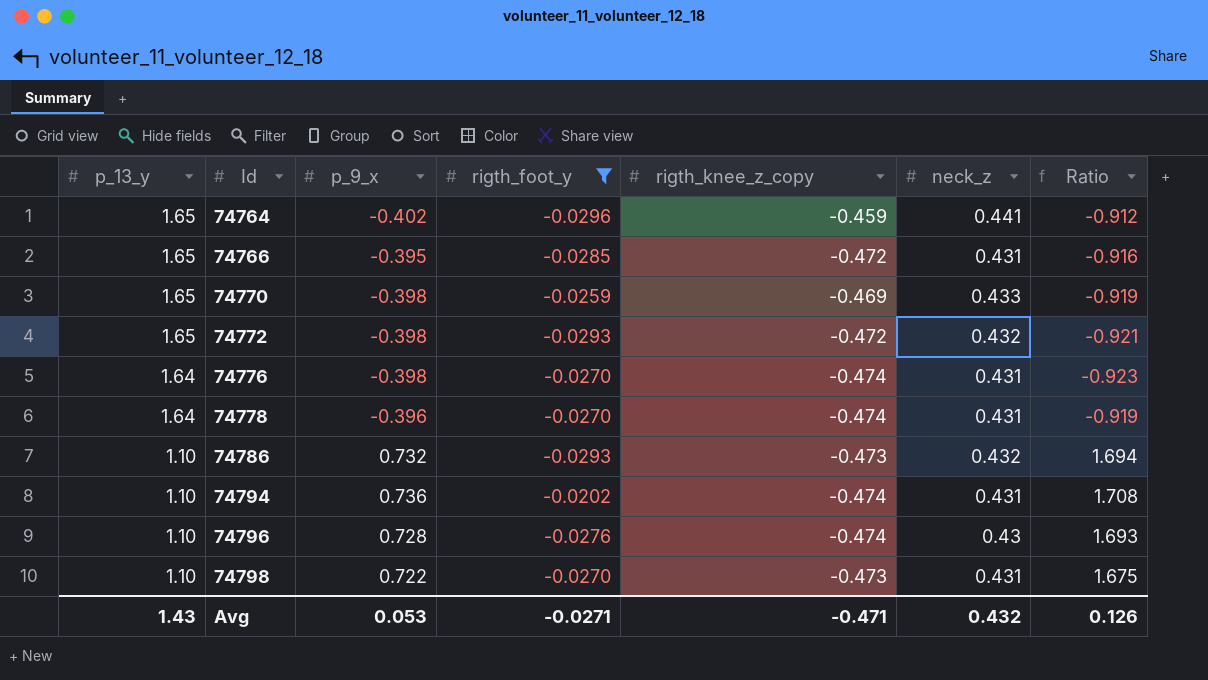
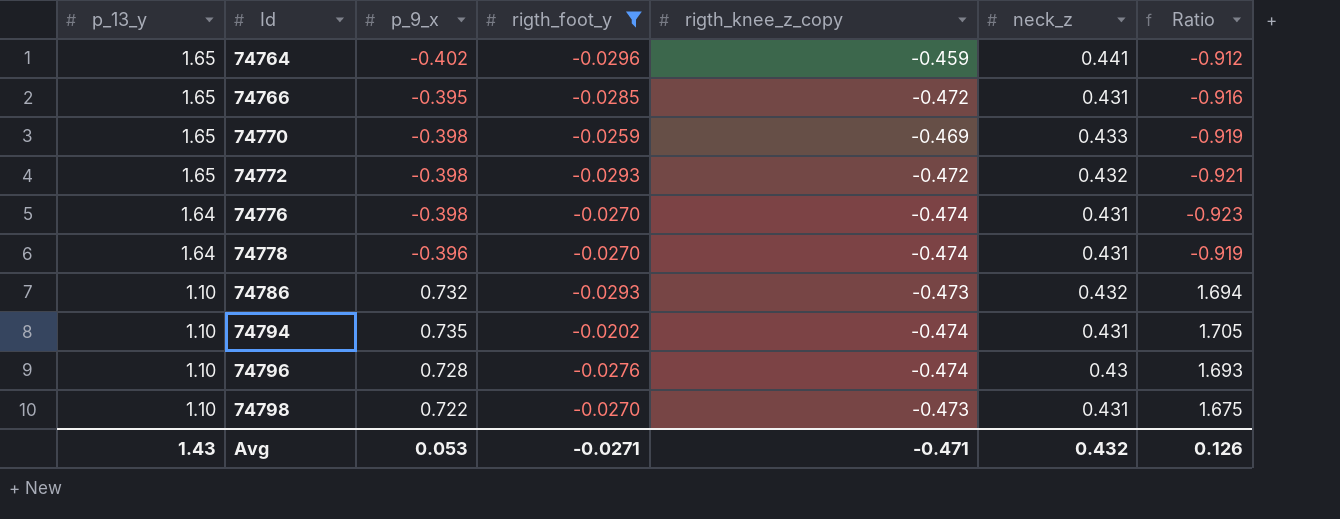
74794 | p_9_x: 0.736 -> 0.735
74794 | Ratio: 1.708 -> 1.705

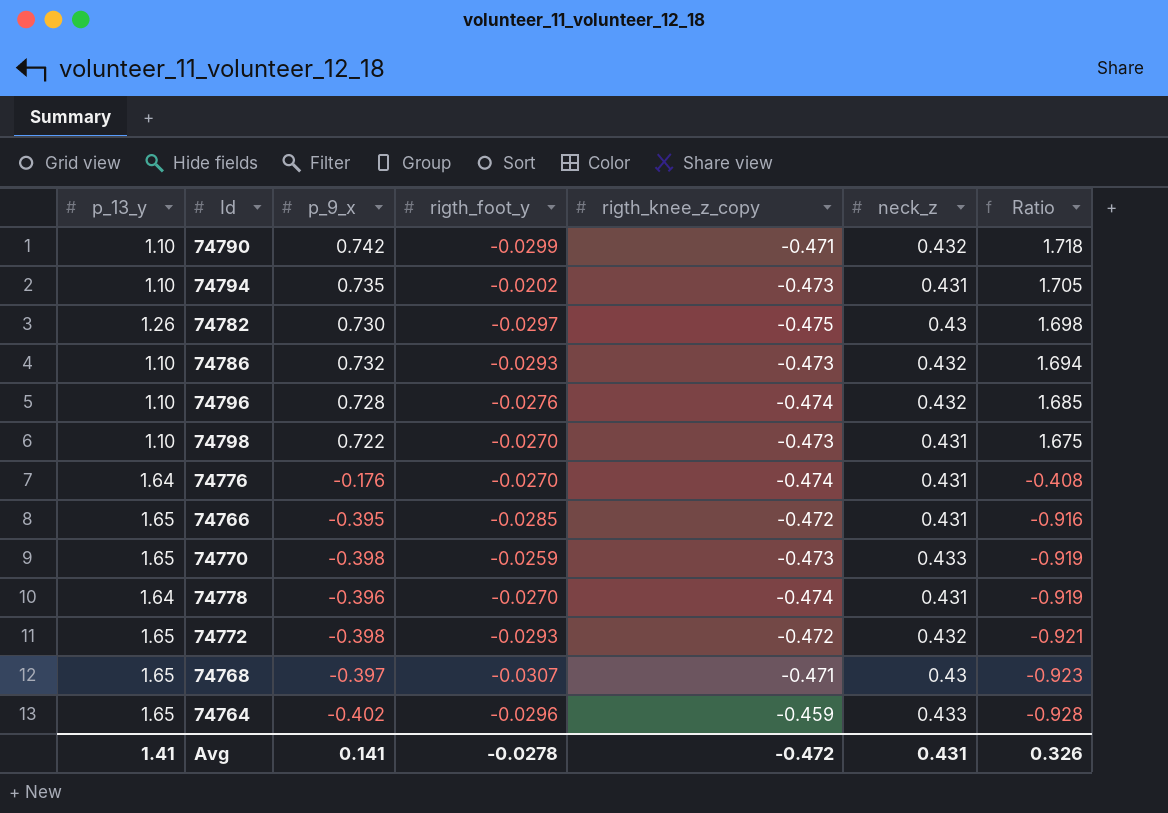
filter: rigth_foot_y >= -0.0296 -> none
row order: p_13_y descending -> Ratio descending
74794 | rigth_knee_z_copy: -0.474 -> -0.473
74796 | neck_z: 0.43 -> 0.432
74796 | Ratio: 1.693 -> 1.685
74776 | p_9_x: -0.398 -> -0.176
74776 | Ratio: -0.923 -> -0.408
74770 | rigth_knee_z_copy: -0.469 -> -0.473
74764 | neck_z: 0.441 -> 0.433
74764 | Ratio: -0.912 -> -0.928
Avg | p_13_y: 1.43 -> 1.41
Avg | p_9_x: 0.053 -> 0.141
Avg | rigth_foot_y: -0.0271 -> -0.0278
Avg | rigth_knee_z_copy: -0.471 -> -0.472
Avg | neck_z: 0.432 -> 0.431
Avg | Ratio: 0.126 -> 0.326

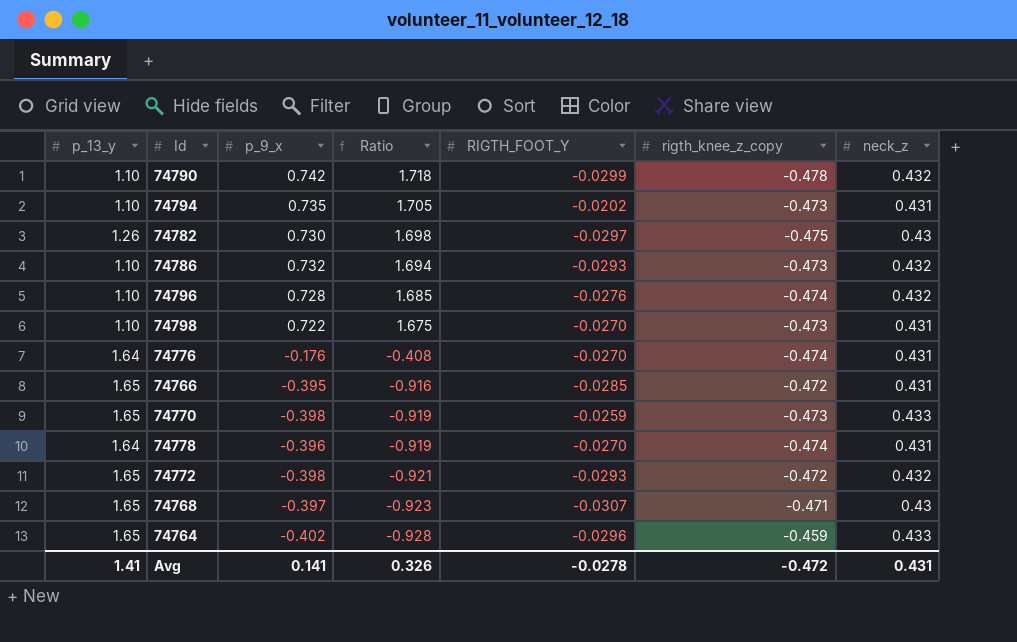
column Ratio | position: 7 -> 4
column name: rigth_foot_y -> RIGTH_FOOT_Y
74790 | rigth_knee_z_copy: -0.471 -> -0.478

